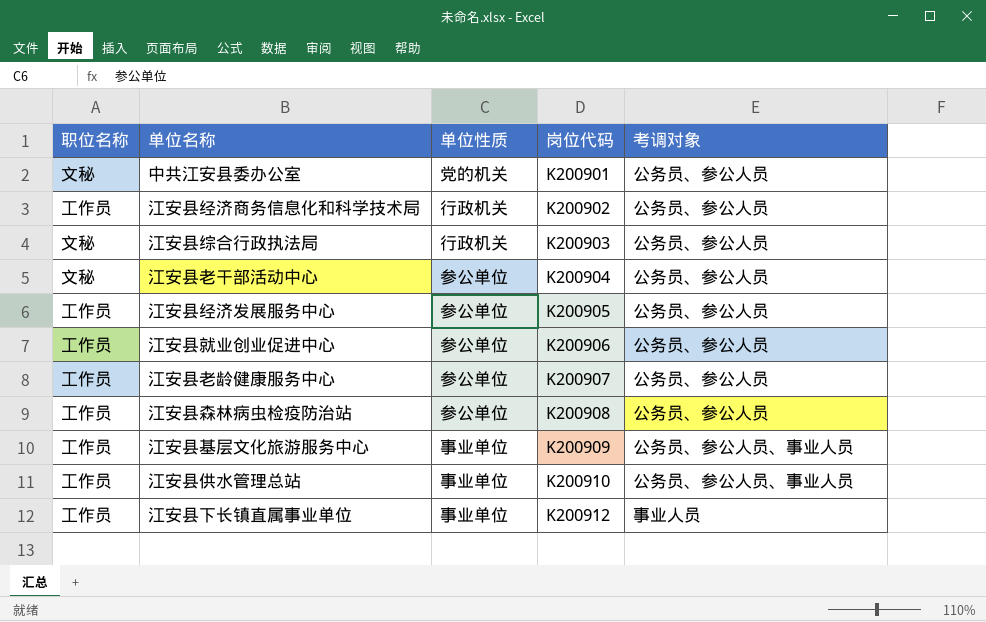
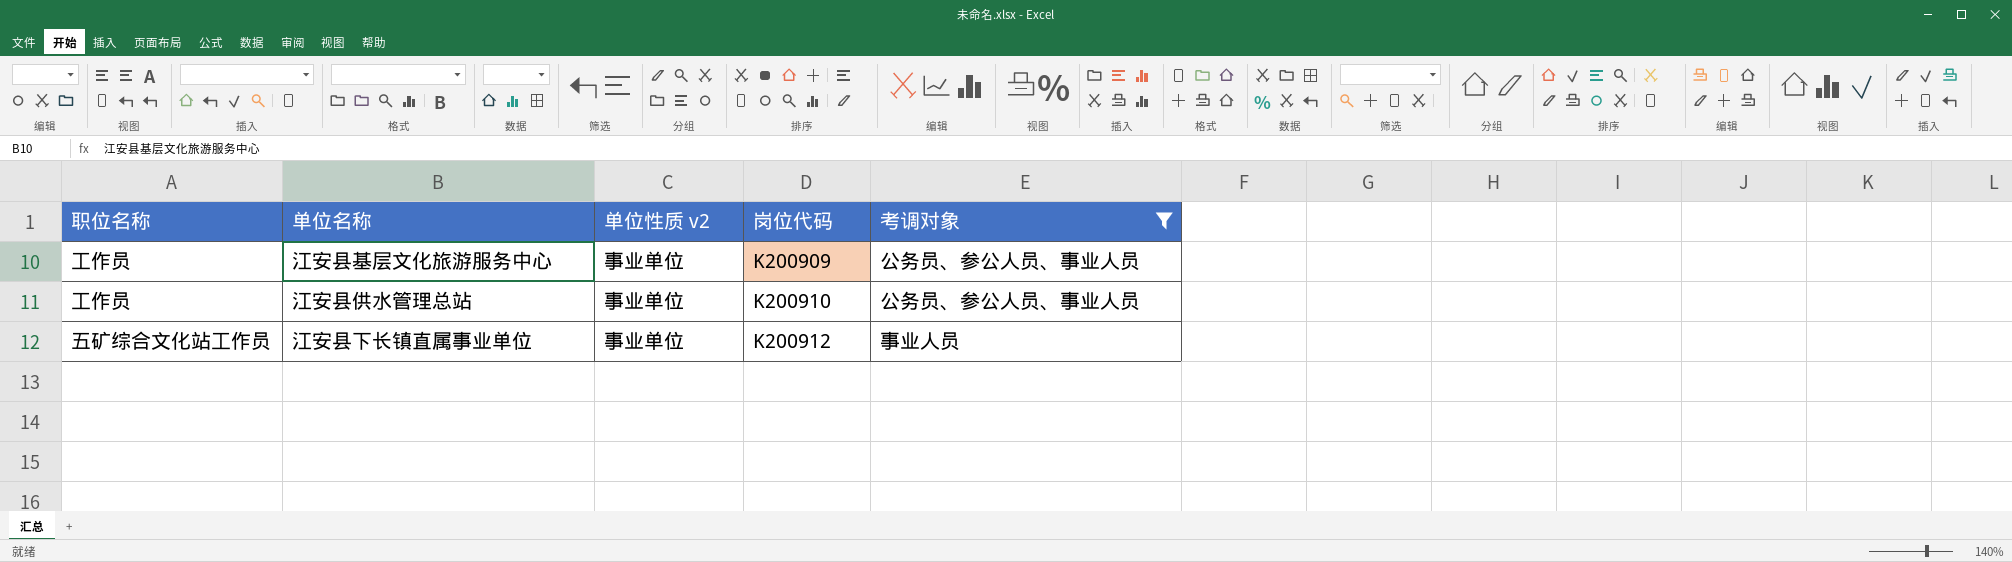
filter: none -> 考调对象 != 公务员、参公人员
column name: 单位性质 -> 单位性质 v2
江安县下长镇直属事业单位 | 职位名称: 工作员 -> 五矿综合文化站工作员

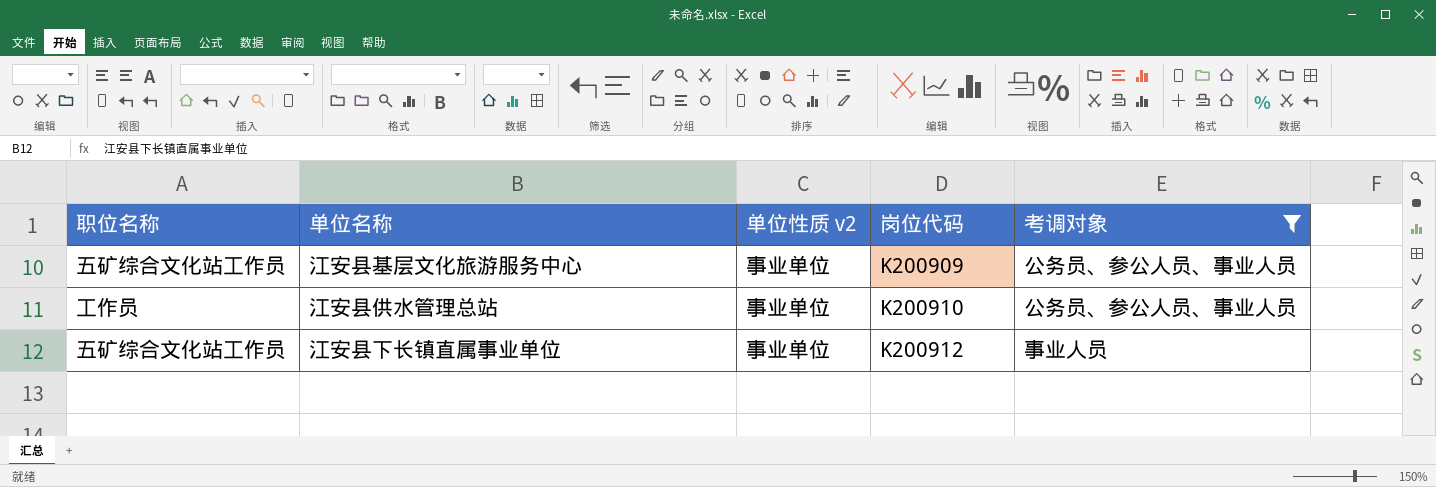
江安县基层文化旅游服务中心 | 职位名称: 工作员 -> 五矿综合文化站工作员

